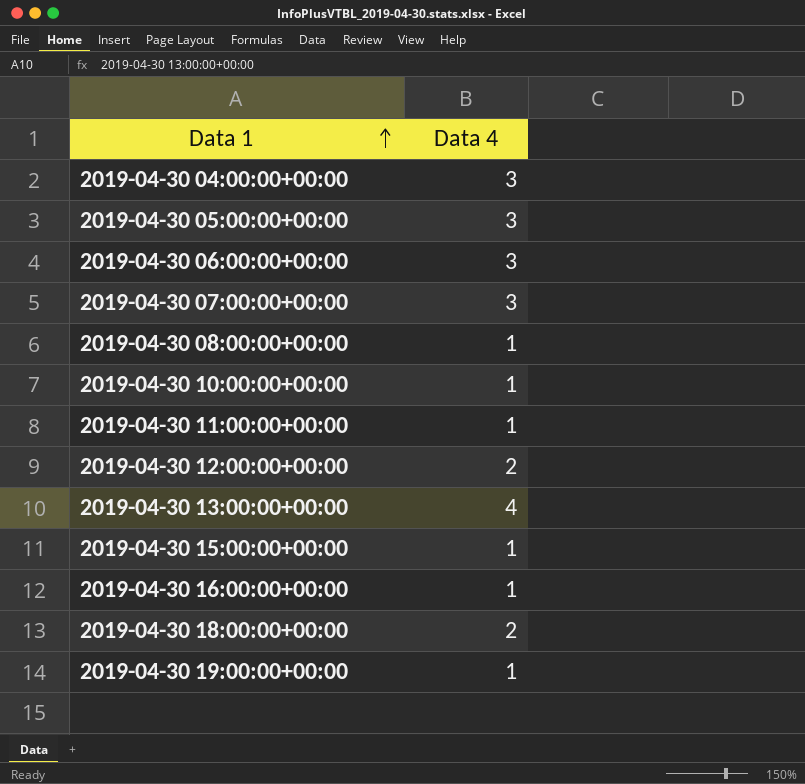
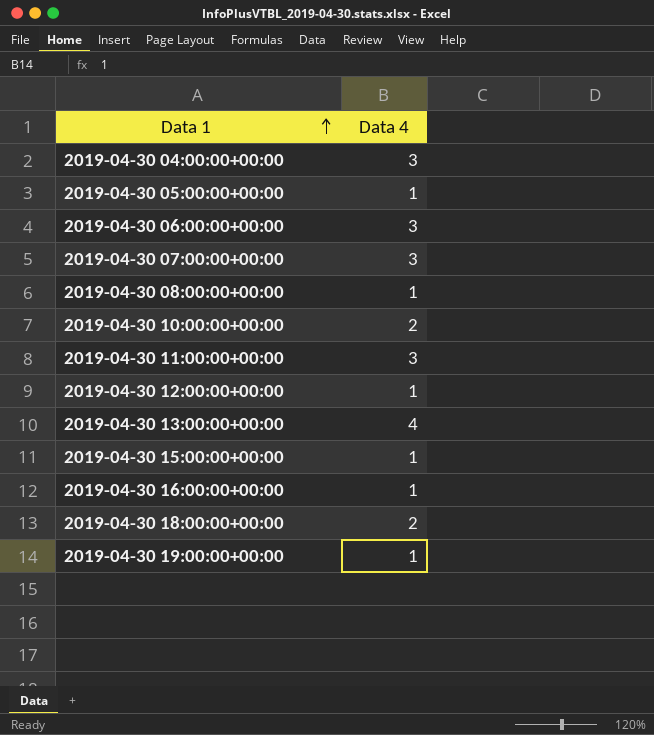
2019-04-30 05:00:00+00:00 | Data 4: 3 -> 1
2019-04-30 10:00:00+00:00 | Data 4: 1 -> 2
2019-04-30 11:00:00+00:00 | Data 4: 1 -> 3
2019-04-30 12:00:00+00:00 | Data 4: 2 -> 1

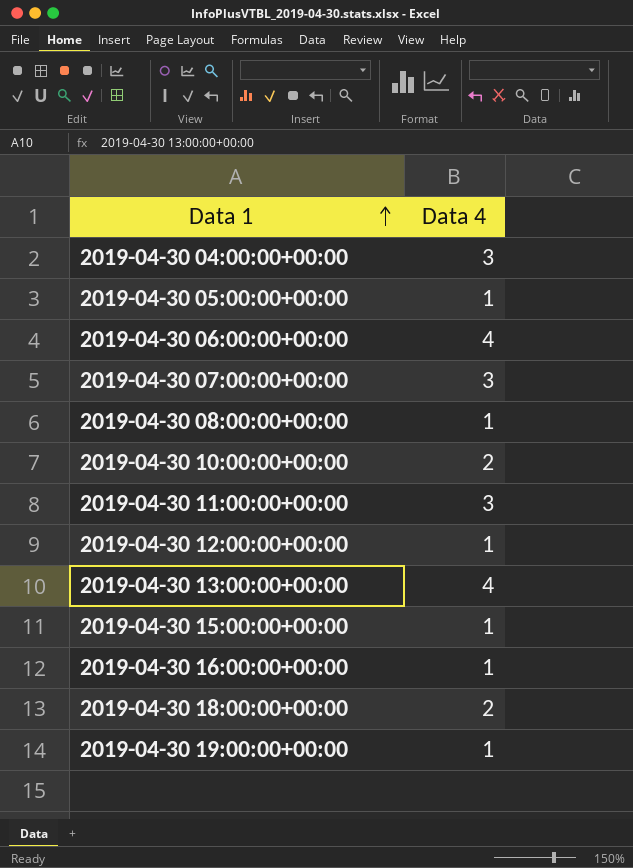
2019-04-30 06:00:00+00:00 | Data 4: 3 -> 4

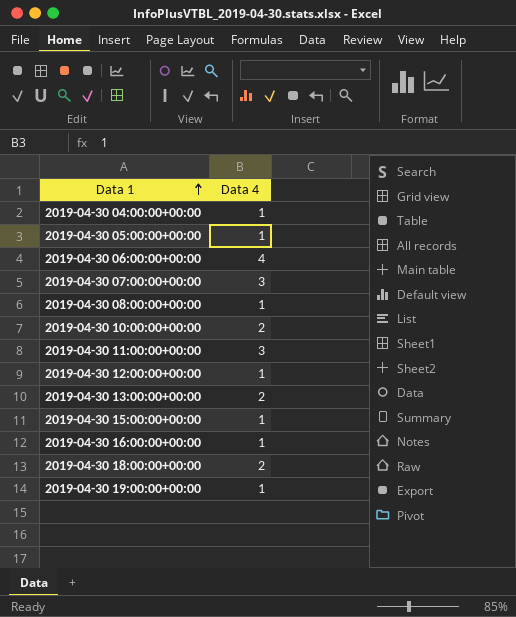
2019-04-30 04:00:00+00:00 | Data 4: 3 -> 1
2019-04-30 13:00:00+00:00 | Data 4: 4 -> 2

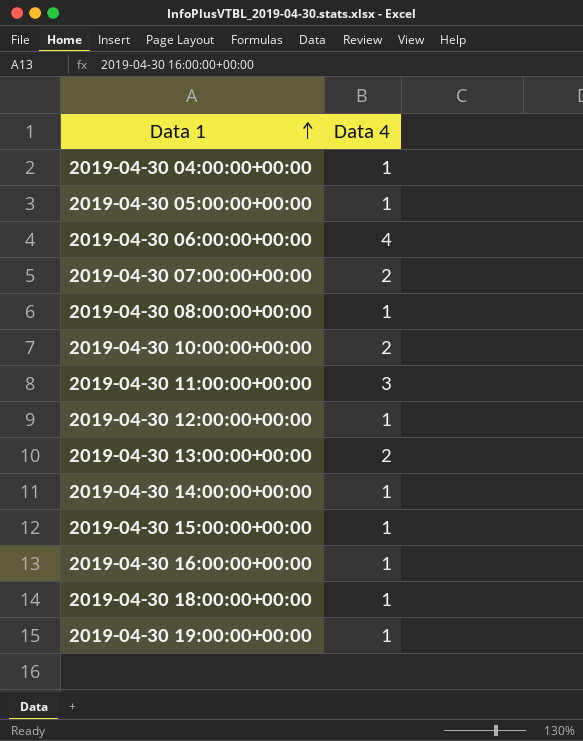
2019-04-30 07:00:00+00:00 | Data 4: 3 -> 2
row 2019-04-30 14:00:00+00:00: none -> 1
2019-04-30 18:00:00+00:00 | Data 4: 2 -> 1

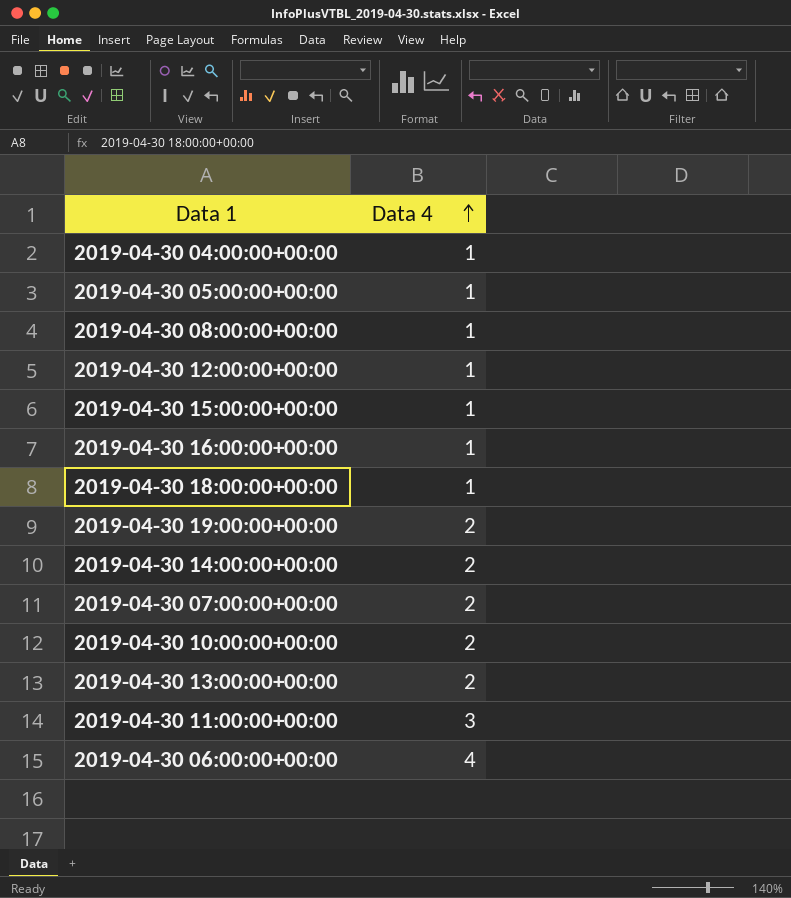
row order: Data 1 ascending -> Data 4 ascending
2019-04-30 19:00:00+00:00 | Data 4: 1 -> 2
2019-04-30 14:00:00+00:00 | Data 4: 1 -> 2

